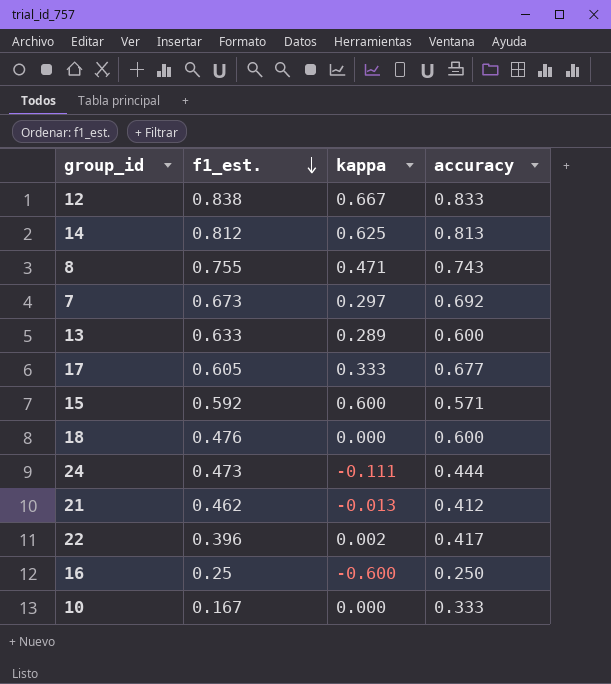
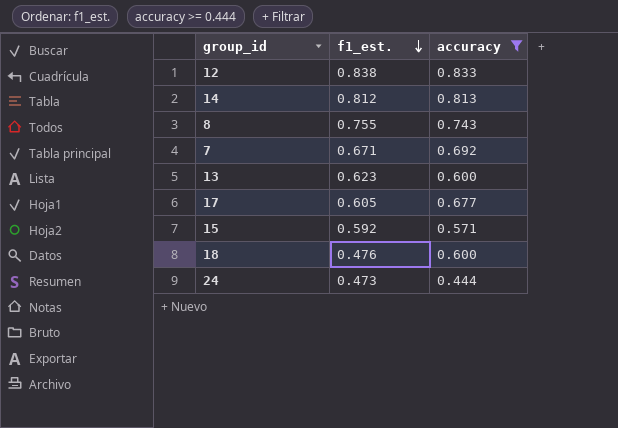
filter: none -> accuracy >= 0.444
column kappa | position: 3 -> none
7 | f1_est.: 0.673 -> 0.671
13 | f1_est.: 0.633 -> 0.623

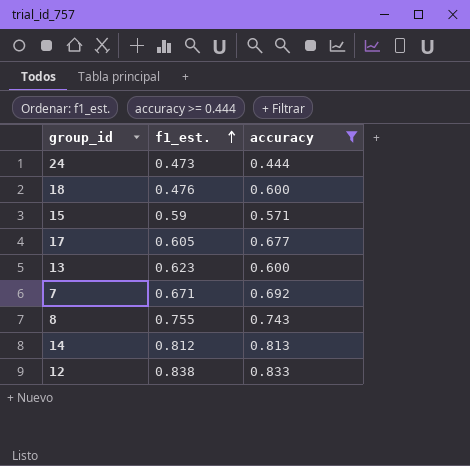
row order: f1_est. descending -> f1_est. ascending
15 | f1_est.: 0.592 -> 0.59

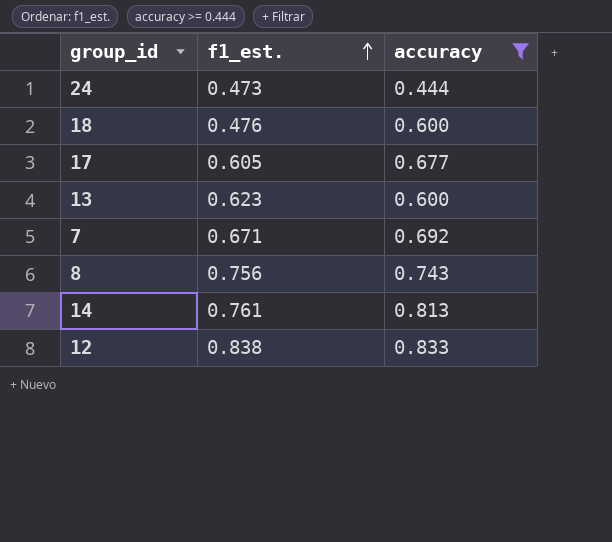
row 15: 0.59 | 0.571 -> none
8 | f1_est.: 0.755 -> 0.756
14 | f1_est.: 0.812 -> 0.761

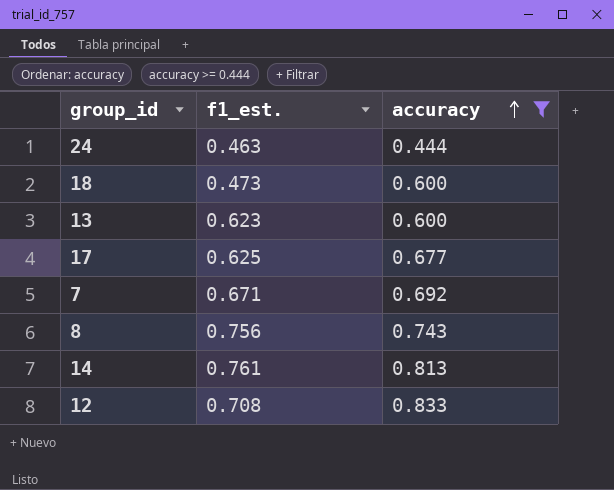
row order: f1_est. ascending -> accuracy ascending
24 | f1_est.: 0.473 -> 0.463
18 | f1_est.: 0.476 -> 0.473
17 | f1_est.: 0.605 -> 0.625
12 | f1_est.: 0.838 -> 0.708

